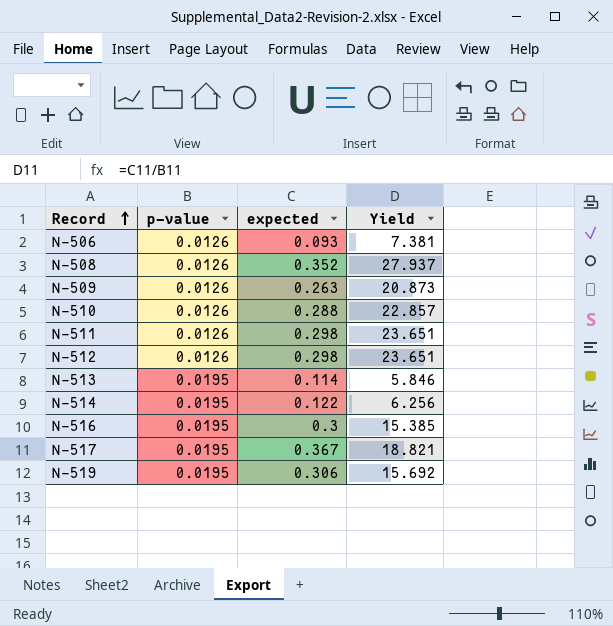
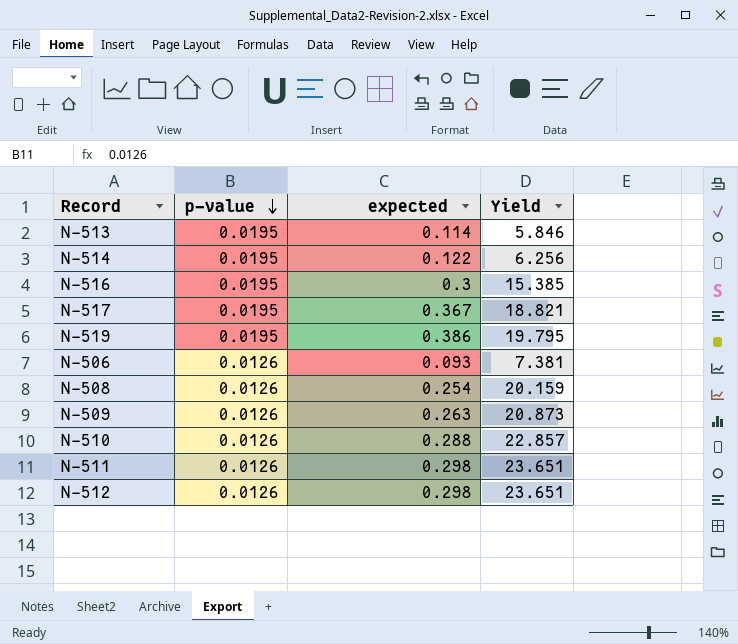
row order: Record ascending -> p-value descending
N-519 | expected: 0.306 -> 0.386
N-519 | Yield: 15.692 -> 19.795
N-508 | expected: 0.352 -> 0.254
N-508 | Yield: 27.937 -> 20.159

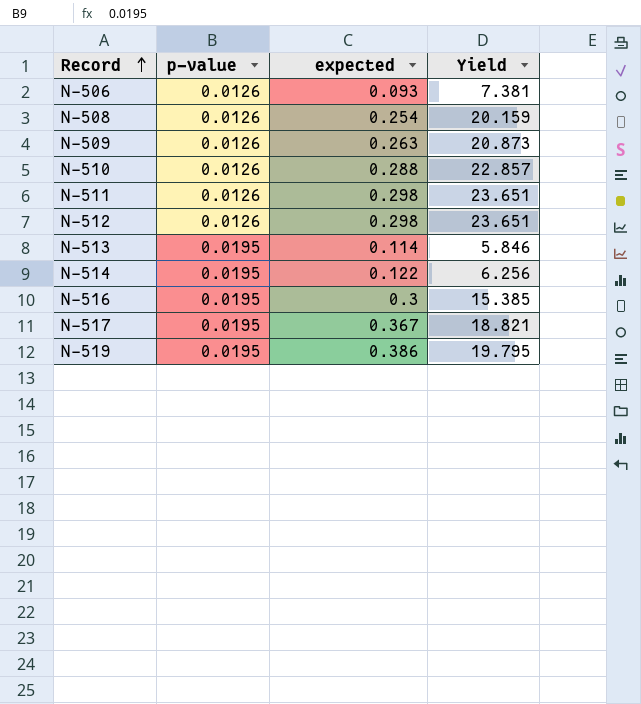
row order: p-value descending -> Record ascending

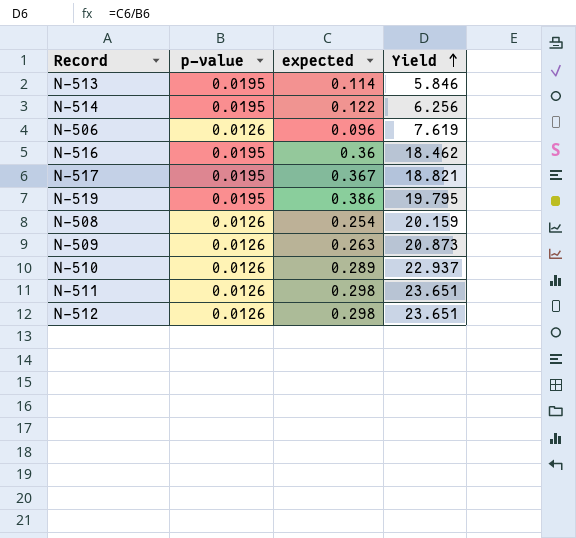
row order: Record ascending -> Yield ascending
N-506 | expected: 0.093 -> 0.096
N-506 | Yield: 7.381 -> 7.619
N-516 | expected: 0.3 -> 0.36
N-516 | Yield: 15.385 -> 18.462
N-510 | expected: 0.288 -> 0.289
N-510 | Yield: 22.857 -> 22.937

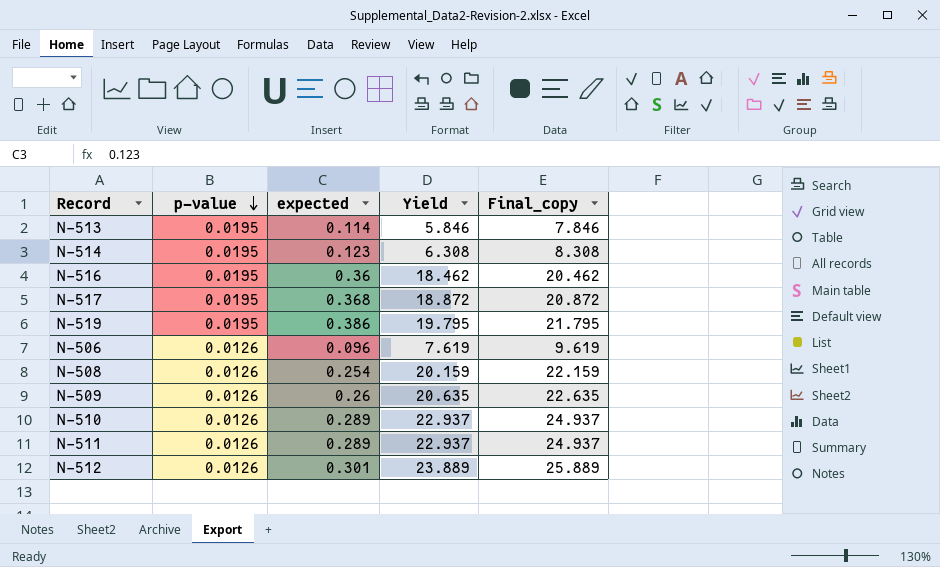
row order: Yield ascending -> p-value descending
column Final_copy | formula: none -> [Yield] + 2
N-514 | expected: 0.122 -> 0.123
N-514 | Yield: 6.256 -> 6.308
N-517 | expected: 0.367 -> 0.368
N-517 | Yield: 18.821 -> 18.872
N-509 | expected: 0.263 -> 0.26
N-509 | Yield: 20.873 -> 20.635
N-511 | expected: 0.298 -> 0.289
N-511 | Yield: 23.651 -> 22.937
N-512 | expected: 0.298 -> 0.301
N-512 | Yield: 23.651 -> 23.889

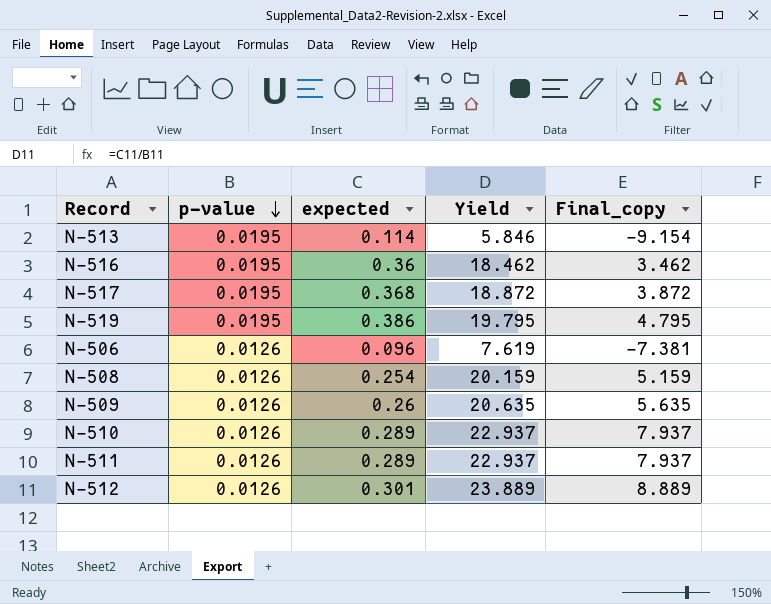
column Final_copy | formula: [Yield] + 2 -> [Yield] - 15
row N-514: 0.0195 | 0.123 | 6.308 | 8.308 -> none

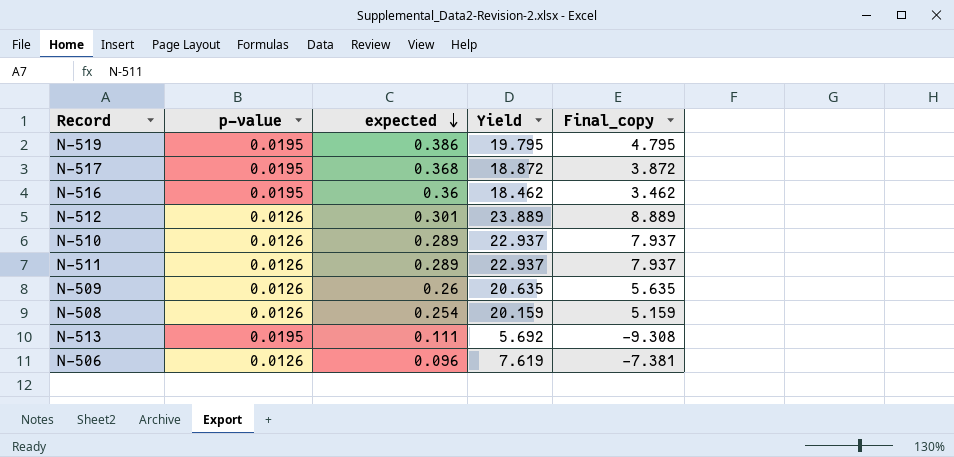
row order: p-value descending -> expected descending
N-513 | expected: 0.114 -> 0.111
N-513 | Yield: 5.846 -> 5.692
N-513 | Final_copy: -9.154 -> -9.308

